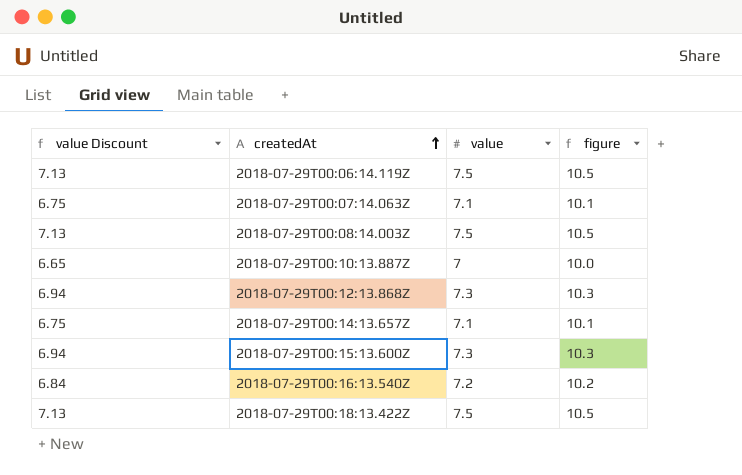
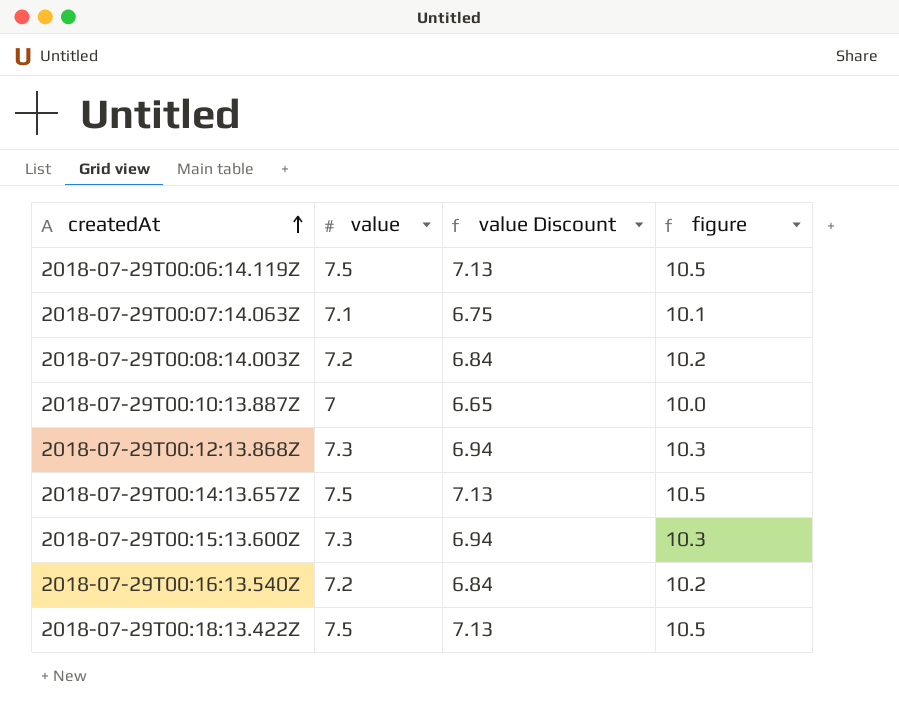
column value Discount | position: 1 -> 3
2018-07-29T00:08:14.003Z | value: 7.5 -> 7.2
2018-07-29T00:08:14.003Z | value Discount: 7.13 -> 6.84
2018-07-29T00:08:14.003Z | figure: 10.5 -> 10.2
2018-07-29T00:14:13.657Z | value: 7.1 -> 7.5
2018-07-29T00:14:13.657Z | value Discount: 6.75 -> 7.13
2018-07-29T00:14:13.657Z | figure: 10.1 -> 10.5

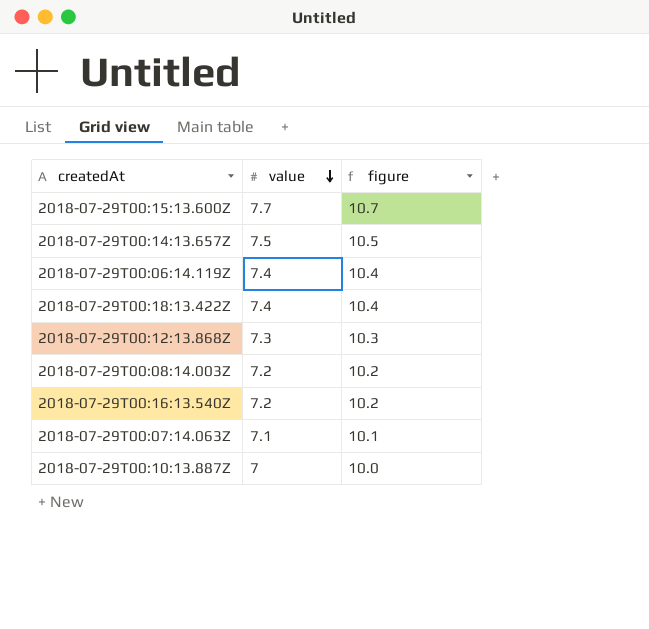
row order: createdAt ascending -> value descending
column value Discount | formula: [value] * 0.95 -> none
2018-07-29T00:15:13.600Z | value: 7.3 -> 7.7
2018-07-29T00:15:13.600Z | figure: 10.3 -> 10.7
2018-07-29T00:06:14.119Z | value: 7.5 -> 7.4
2018-07-29T00:06:14.119Z | figure: 10.5 -> 10.4
2018-07-29T00:18:13.422Z | value: 7.5 -> 7.4
2018-07-29T00:18:13.422Z | figure: 10.5 -> 10.4

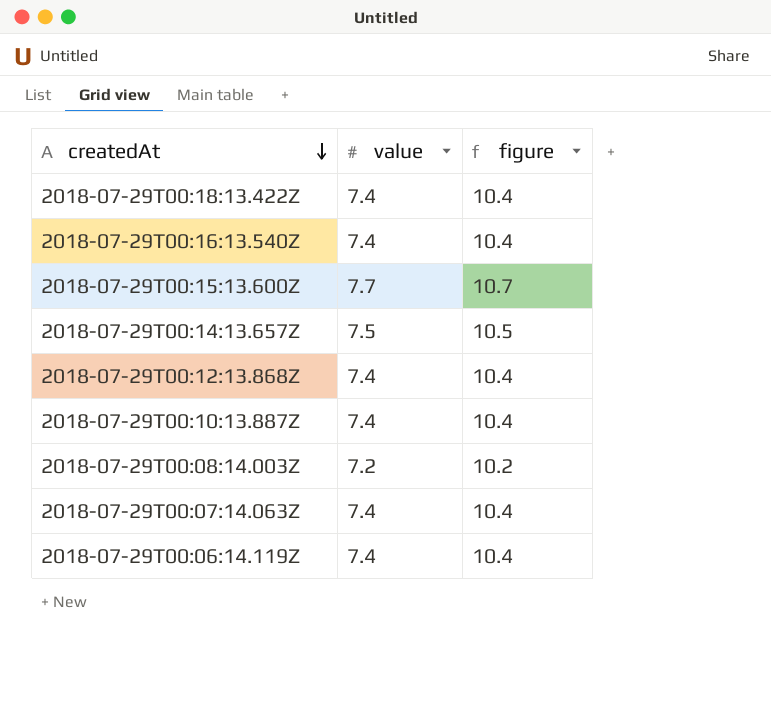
row order: value descending -> createdAt descending
2018-07-29T00:16:13.540Z | value: 7.2 -> 7.4
2018-07-29T00:16:13.540Z | figure: 10.2 -> 10.4
2018-07-29T00:12:13.868Z | value: 7.3 -> 7.4
2018-07-29T00:12:13.868Z | figure: 10.3 -> 10.4
2018-07-29T00:10:13.887Z | value: 7 -> 7.4
2018-07-29T00:10:13.887Z | figure: 10.0 -> 10.4
2018-07-29T00:07:14.063Z | value: 7.1 -> 7.4
2018-07-29T00:07:14.063Z | figure: 10.1 -> 10.4

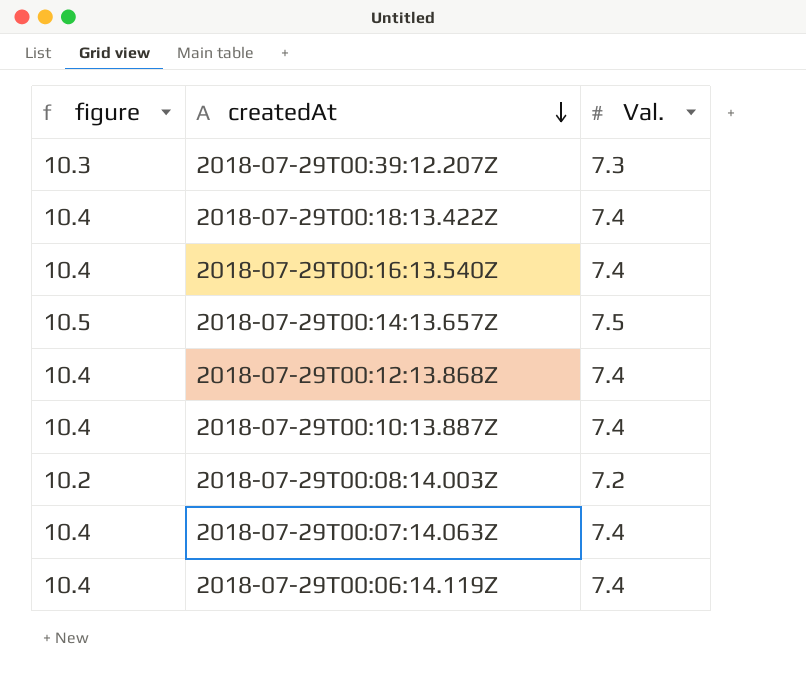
column figure | position: 3 -> 1
column name: value -> Val.
row 2018-07-29T00:15:13.600Z: 7.7 | 10.7 -> none
row 2018-07-29T00:39:12.207Z: none -> 10.3 | 7.3

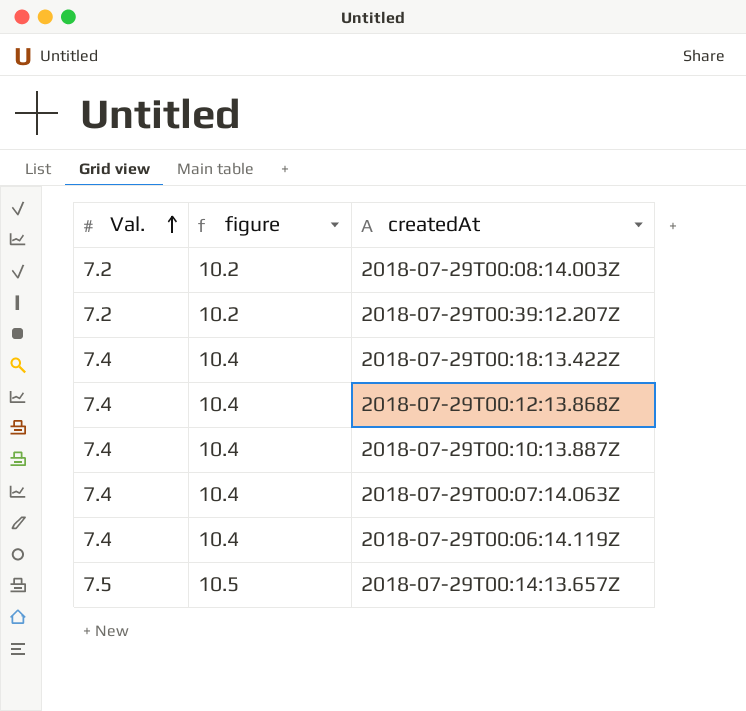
row order: createdAt descending -> Val. ascending
column Val. | position: 3 -> 1
row 2018-07-29T00:16:13.540Z: 10.4 | 7.4 -> none
2018-07-29T00:39:12.207Z | Val.: 7.3 -> 7.2
2018-07-29T00:39:12.207Z | figure: 10.3 -> 10.2

